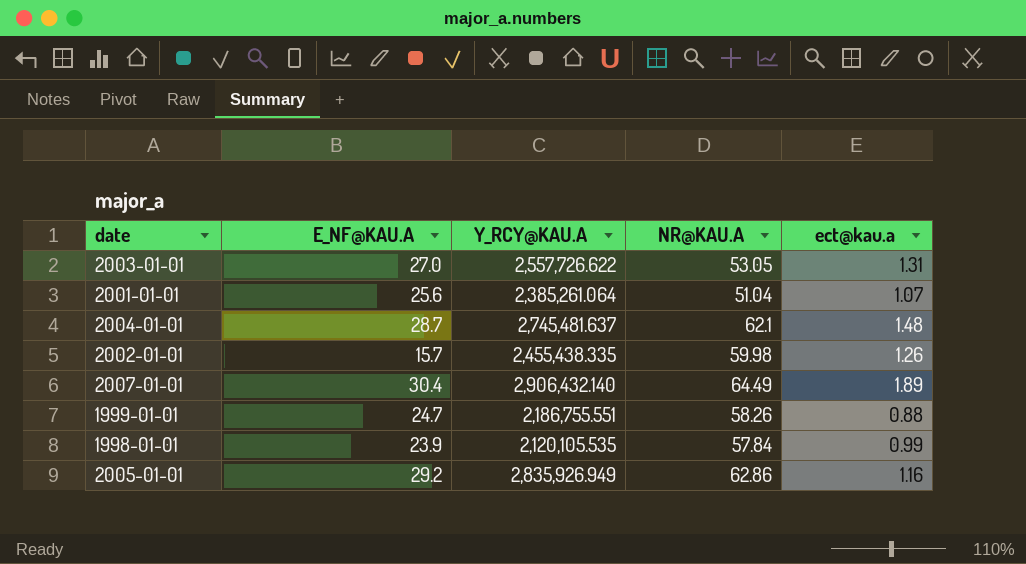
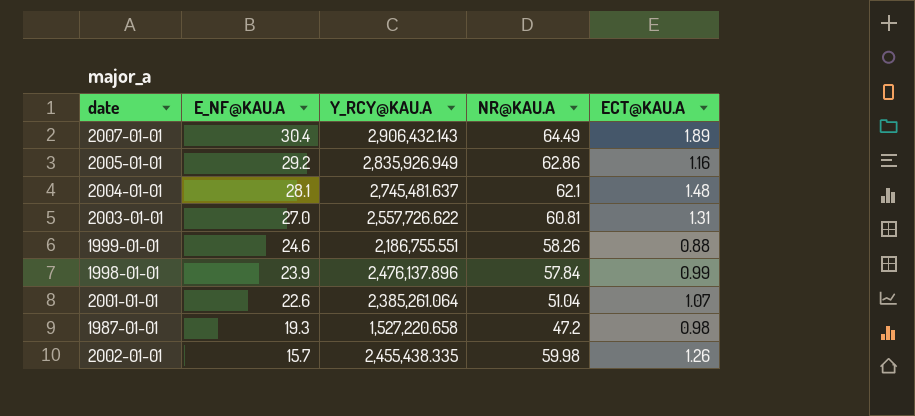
row order: none -> E_NF@KAU.A descending
column name: ect@kau.a -> ECT@KAU.A
2007-01-01 | Y_RCY@KAU.A: 2,906,432.140 -> 2,906,432.143
2004-01-01 | E_NF@KAU.A: 28.7 -> 28.1
2003-01-01 | NR@KAU.A: 53.05 -> 60.81
1999-01-01 | E_NF@KAU.A: 24.7 -> 24.6
1998-01-01 | Y_RCY@KAU.A: 2,120,105.535 -> 2,476,137.896
2001-01-01 | E_NF@KAU.A: 25.6 -> 22.6
row 1987-01-01: none -> 19.3 | 1,527,220.658 | 47.2 | 0.98

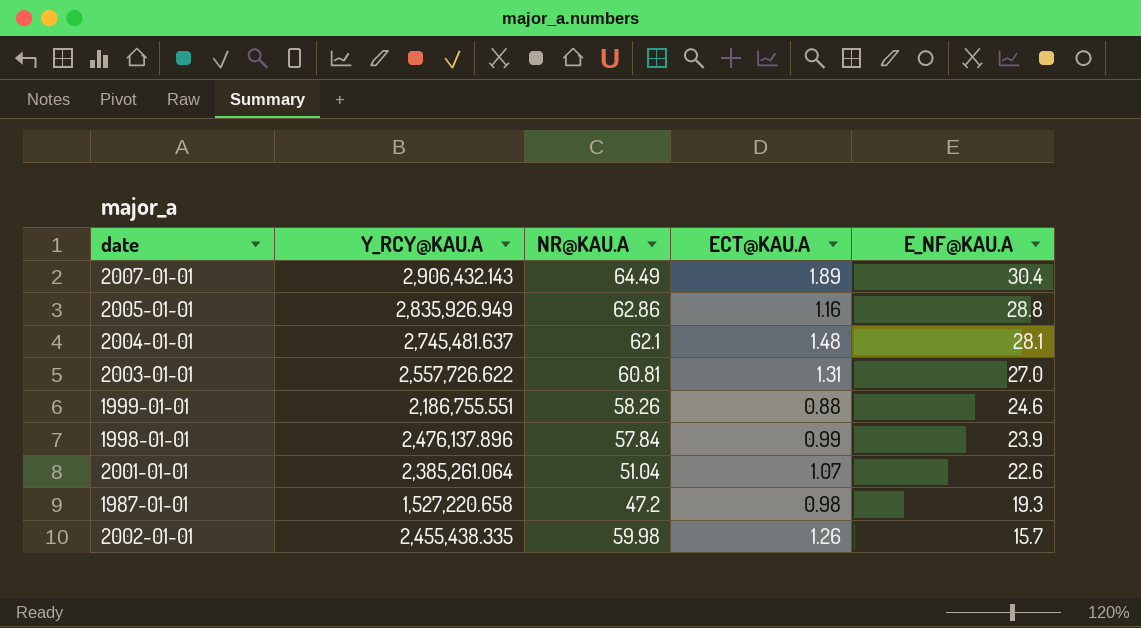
column E_NF@KAU.A | position: 2 -> 5
2005-01-01 | E_NF@KAU.A: 29.2 -> 28.8

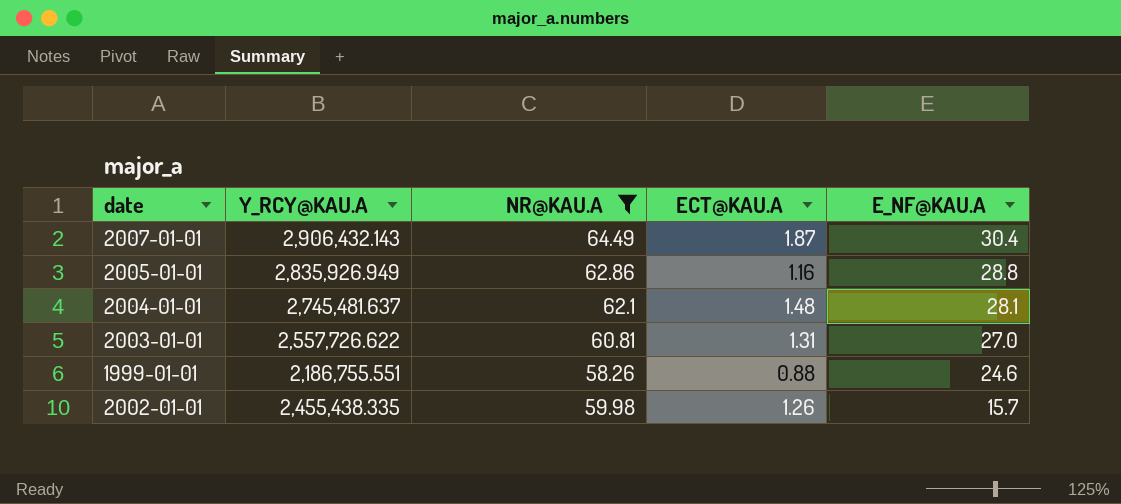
filter: none -> NR@KAU.A >= 58.26
2007-01-01 | ECT@KAU.A: 1.89 -> 1.87

